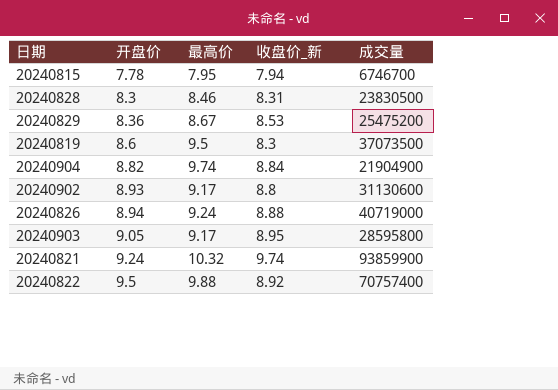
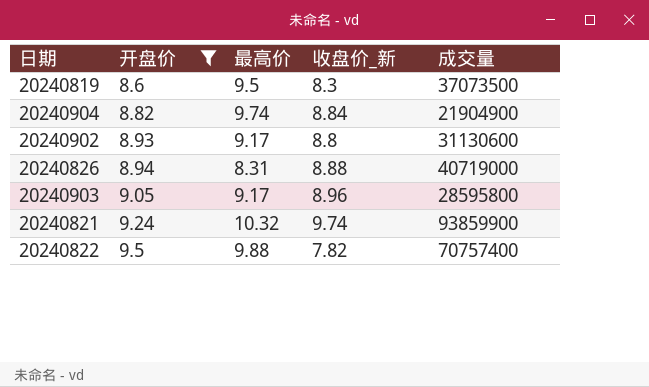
filter: none -> 开盘价 >= 8.6
20240826 | 最高价: 9.24 -> 8.31
20240903 | 收盘价_新: 8.95 -> 8.96
20240822 | 收盘价_新: 8.92 -> 7.82

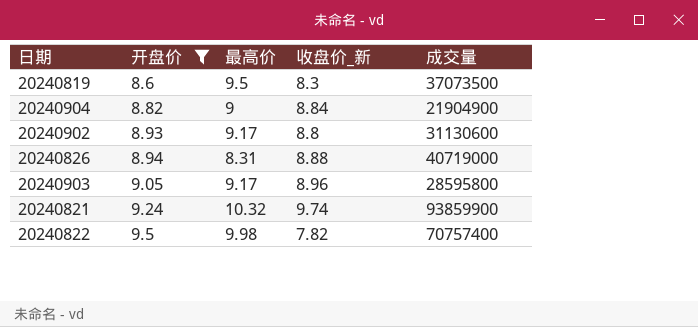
20240904 | 最高价: 9.74 -> 9
20240822 | 最高价: 9.88 -> 9.98

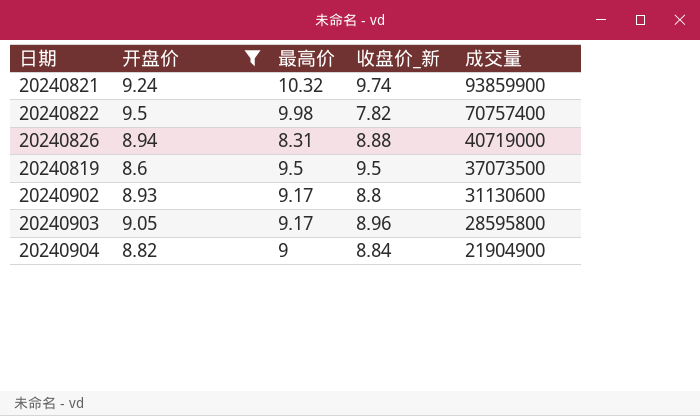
row order: 开盘价 ascending -> 成交量 descending
20240819 | 收盘价_新: 8.3 -> 9.5

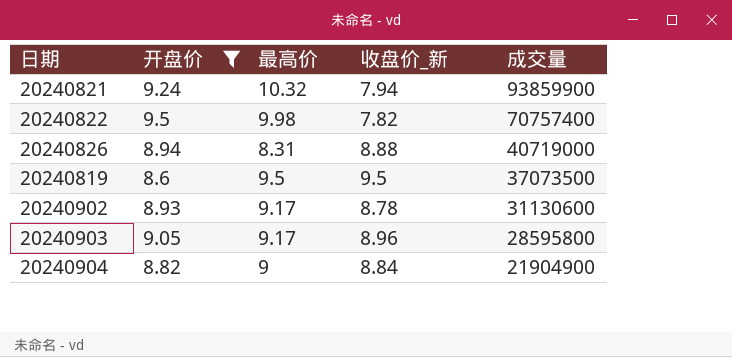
20240821 | 收盘价_新: 9.74 -> 7.94
20240902 | 收盘价_新: 8.8 -> 8.78

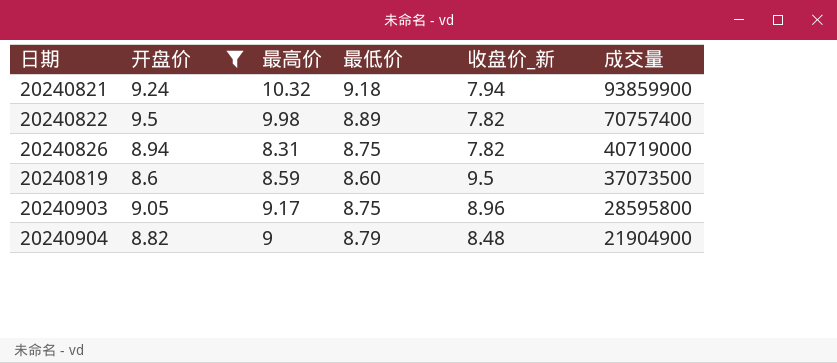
column 最低价 | position: none -> 4
row 20240902: 8.93 | 9.17 | 8.78 | 31130600 -> none
20240826 | 收盘价_新: 8.88 -> 7.82
20240819 | 最高价: 9.5 -> 8.59
20240904 | 收盘价_新: 8.84 -> 8.48

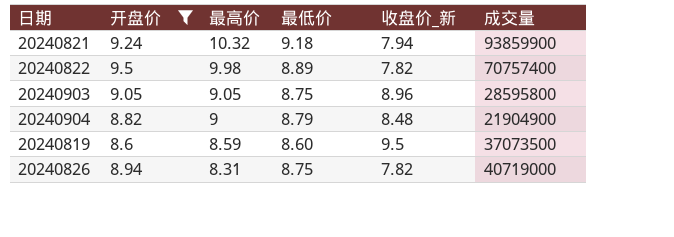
row order: 成交量 descending -> 最高价 descending
20240903 | 最高价: 9.17 -> 9.05

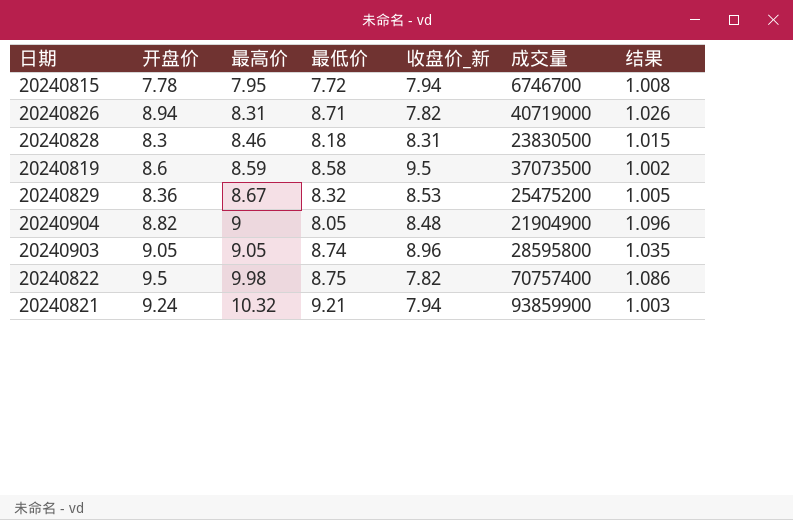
filter: 开盘价 >= 8.6 -> none
row order: 最高价 descending -> 最高价 ascending
column 结果 | formula: none -> [开盘价] / [最低价]
20240826 | 最低价: 8.75 -> 8.71
20240819 | 最低价: 8.60 -> 8.58
20240904 | 最低价: 8.79 -> 8.05
20240903 | 最低价: 8.75 -> 8.74
20240822 | 最低价: 8.89 -> 8.75
20240821 | 最低价: 9.18 -> 9.21

